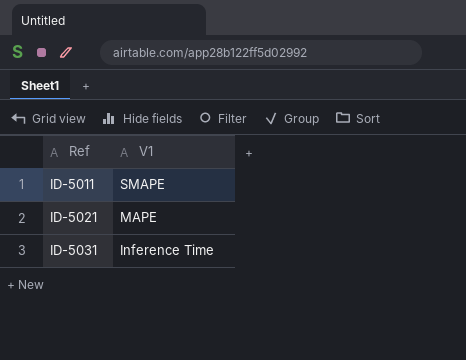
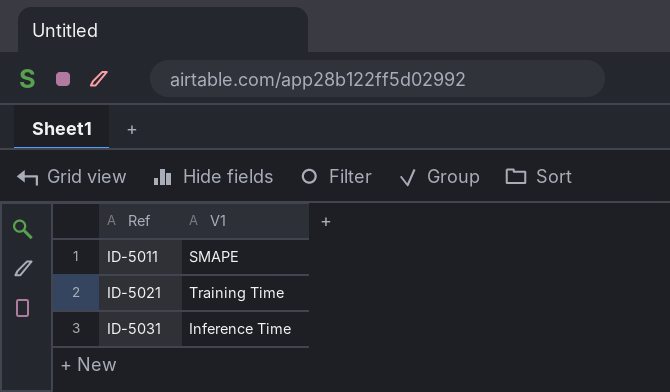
ID-5021 | V1: MAPE -> Training Time

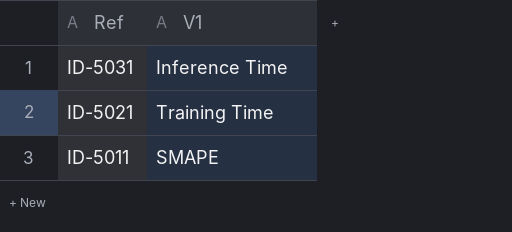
row order: Ref ascending -> Ref descending

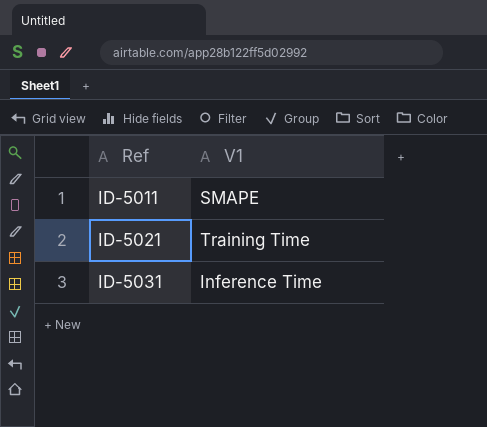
row order: Ref descending -> Ref ascending

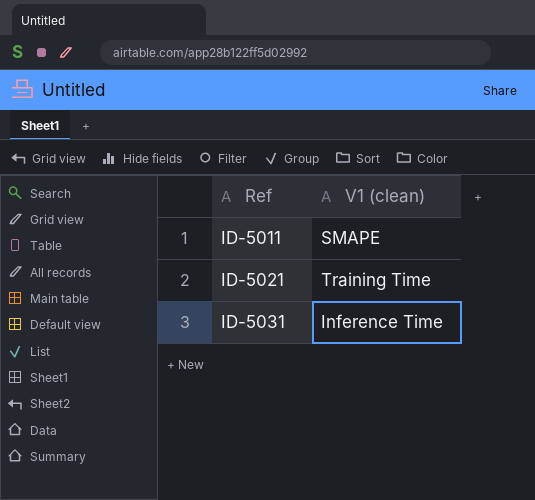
column name: V1 -> V1 (clean)

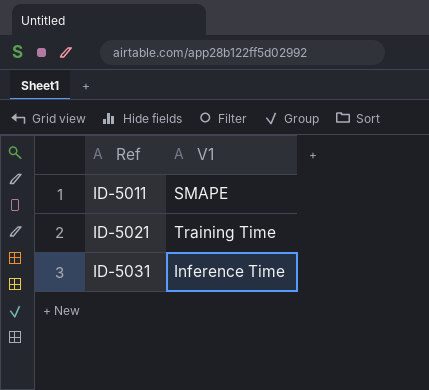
column name: V1 (clean) -> V1

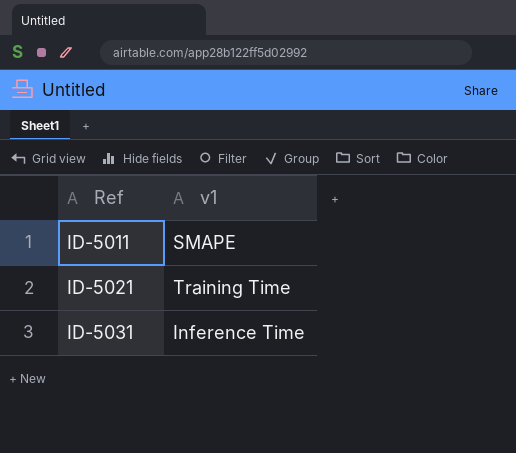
column name: V1 -> v1

